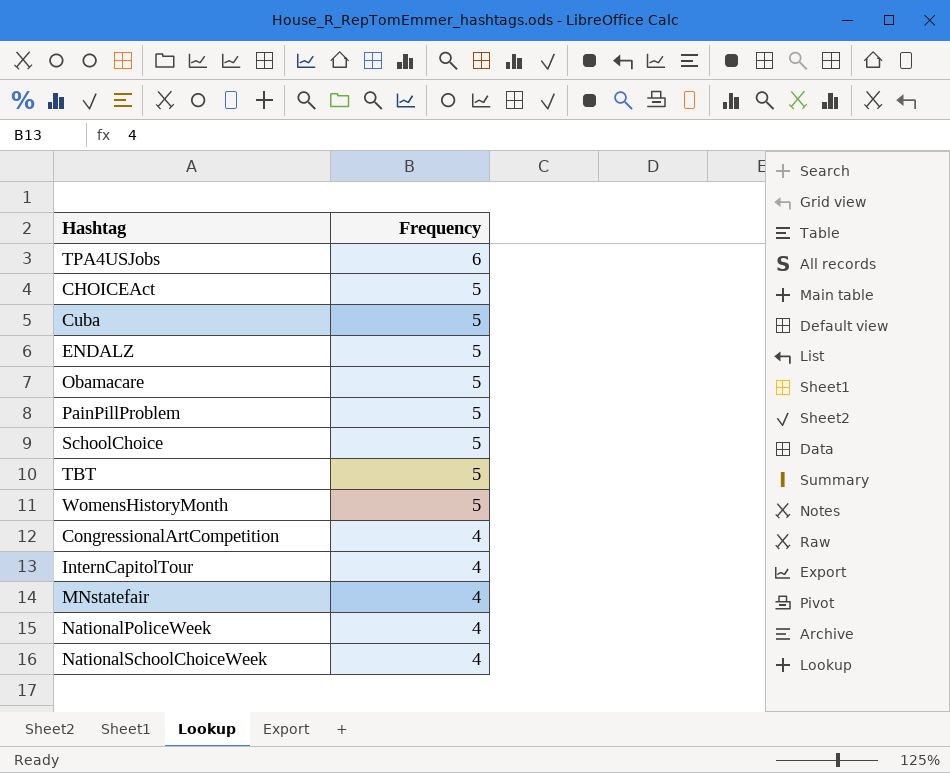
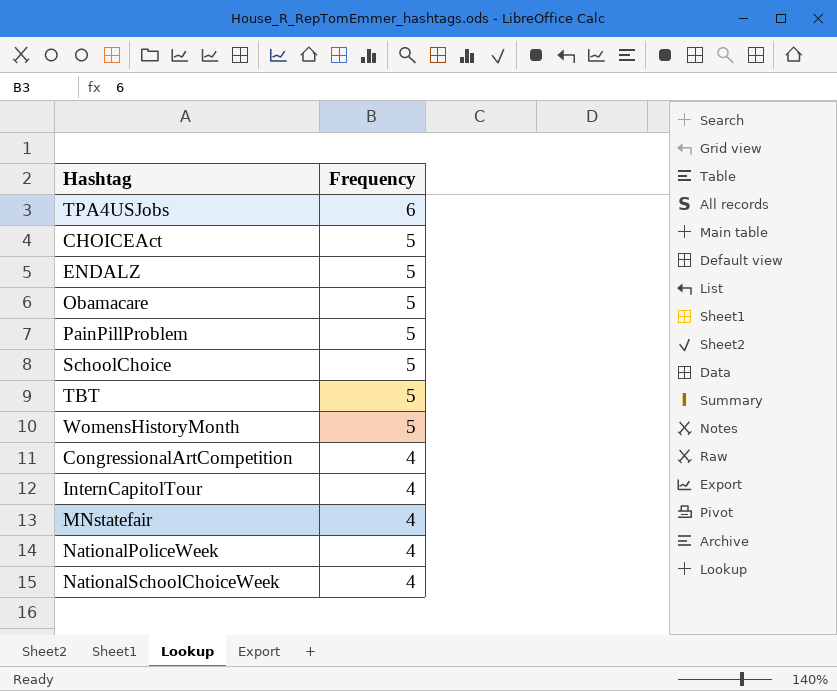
row Cuba: 5 -> none

